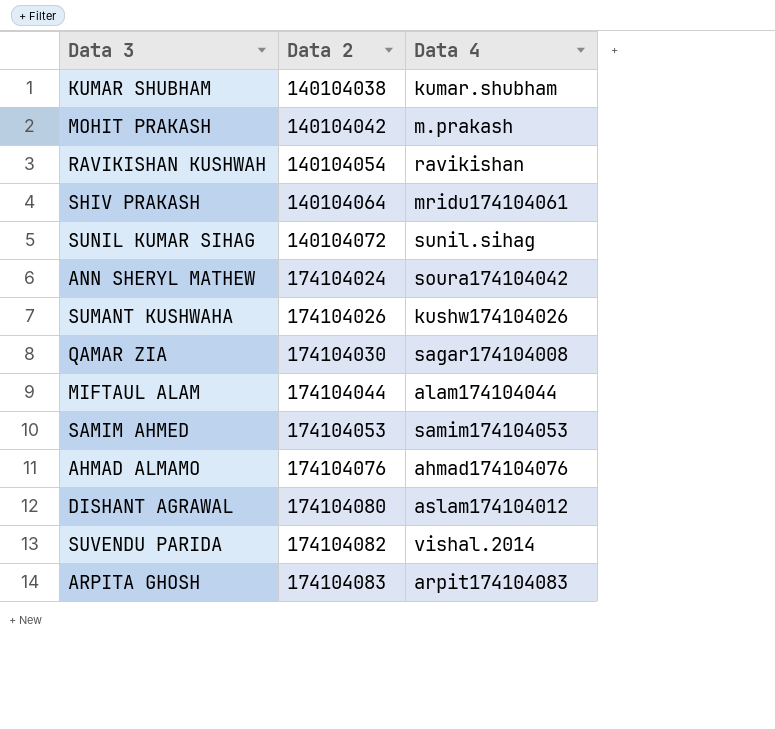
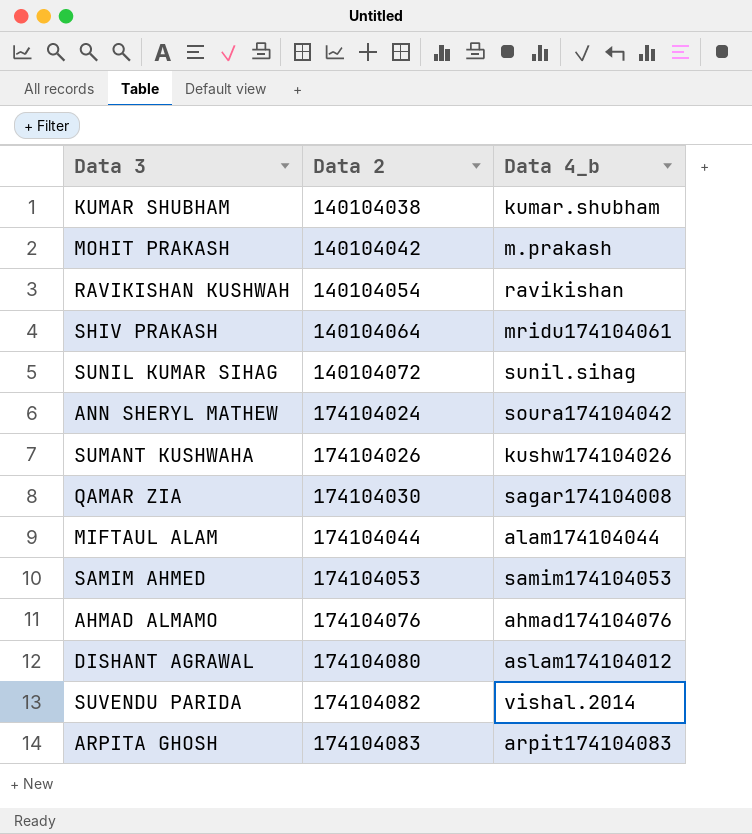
column name: Data 4 -> Data 4_b

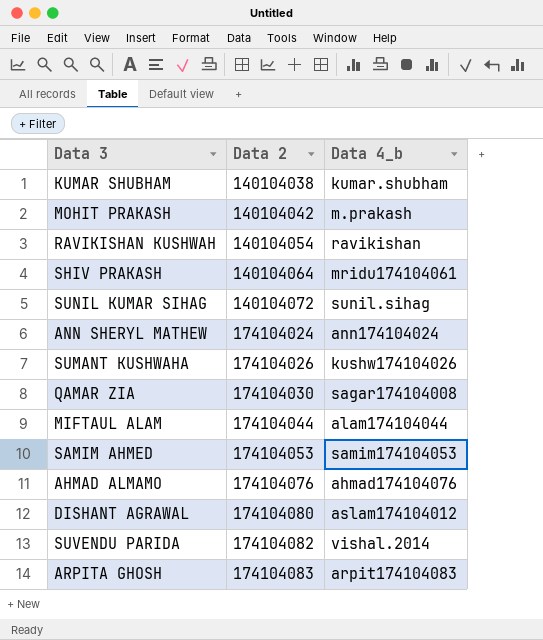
ANN SHERYL MATHEW | Data 4_b: soura174104042 -> ann174104024

